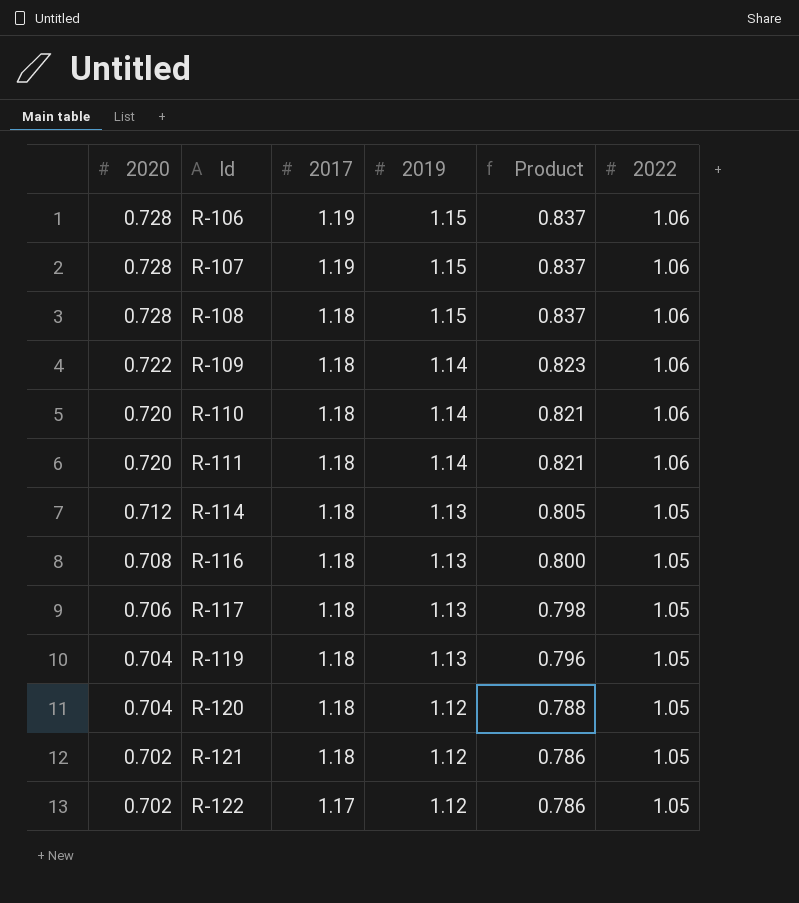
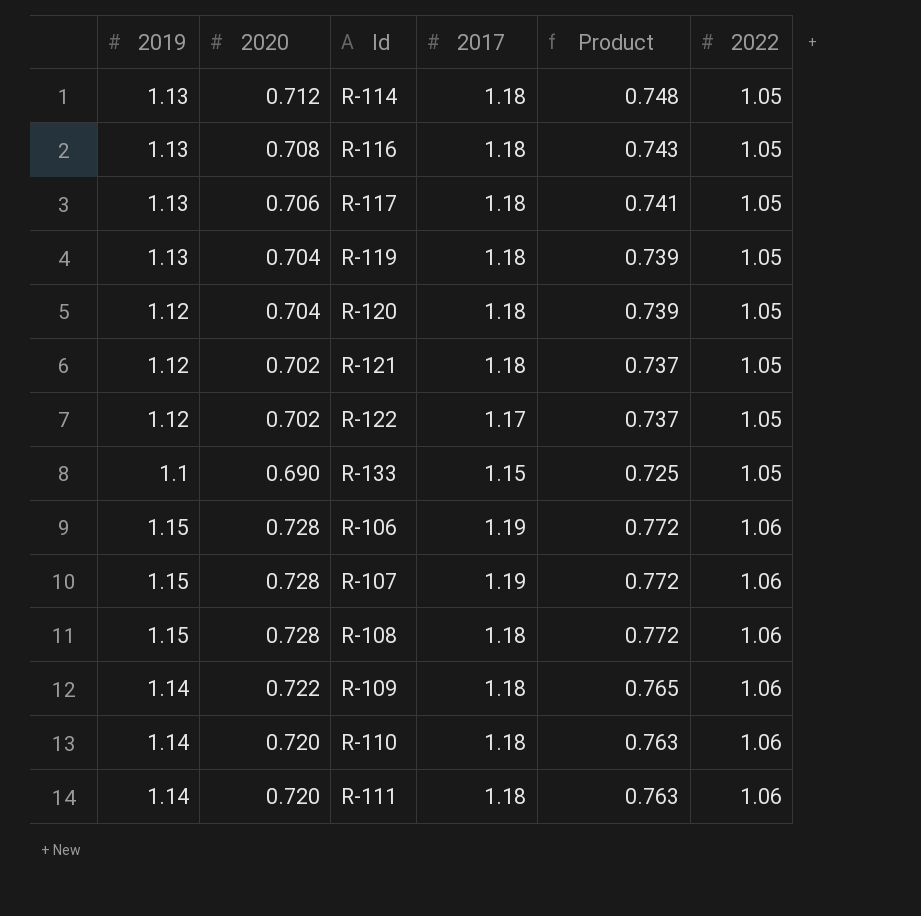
row order: 2020 descending -> 2022 ascending
column 2019 | position: 4 -> 1
column Product | formula: [2020] * [2019] -> [2020] * [2022]
row R-133: none -> 1.1 | 0.690 | 1.15 | 0.725 | 1.05

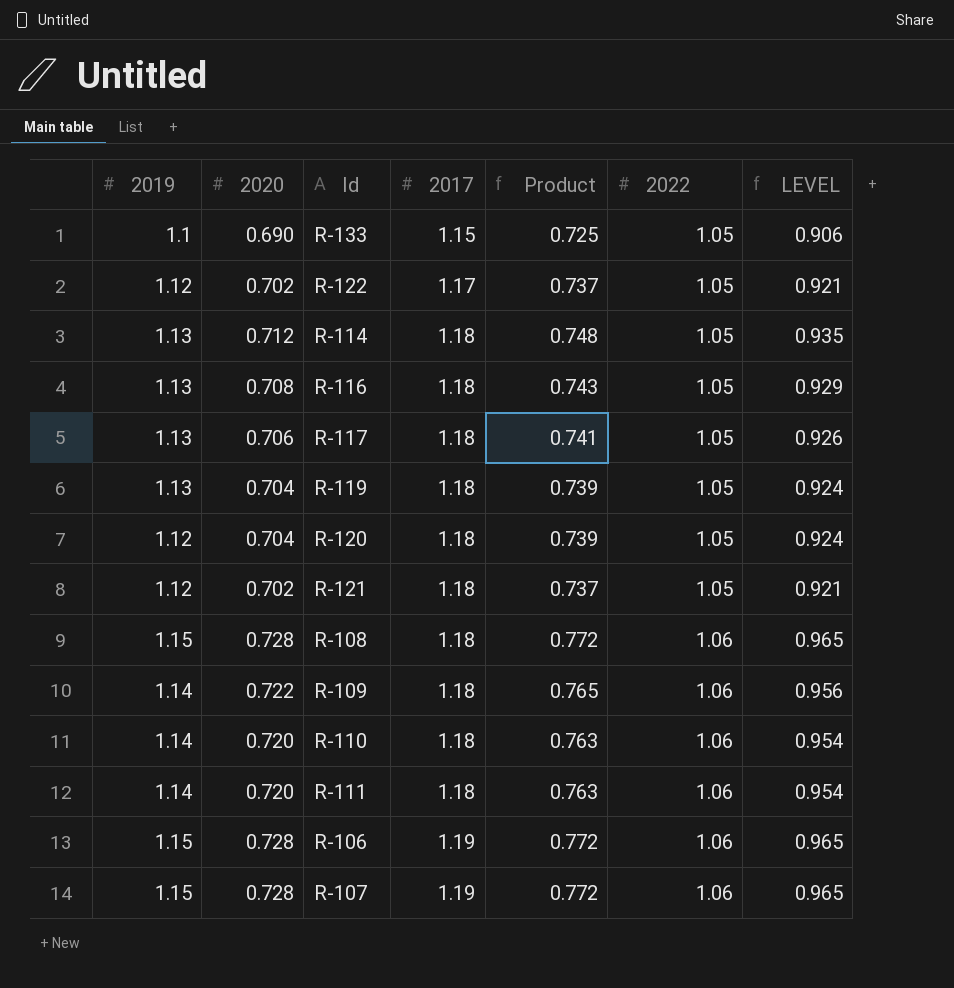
row order: 2022 ascending -> 2017 ascending
column LEVEL | formula: none -> [Product] * 1.25

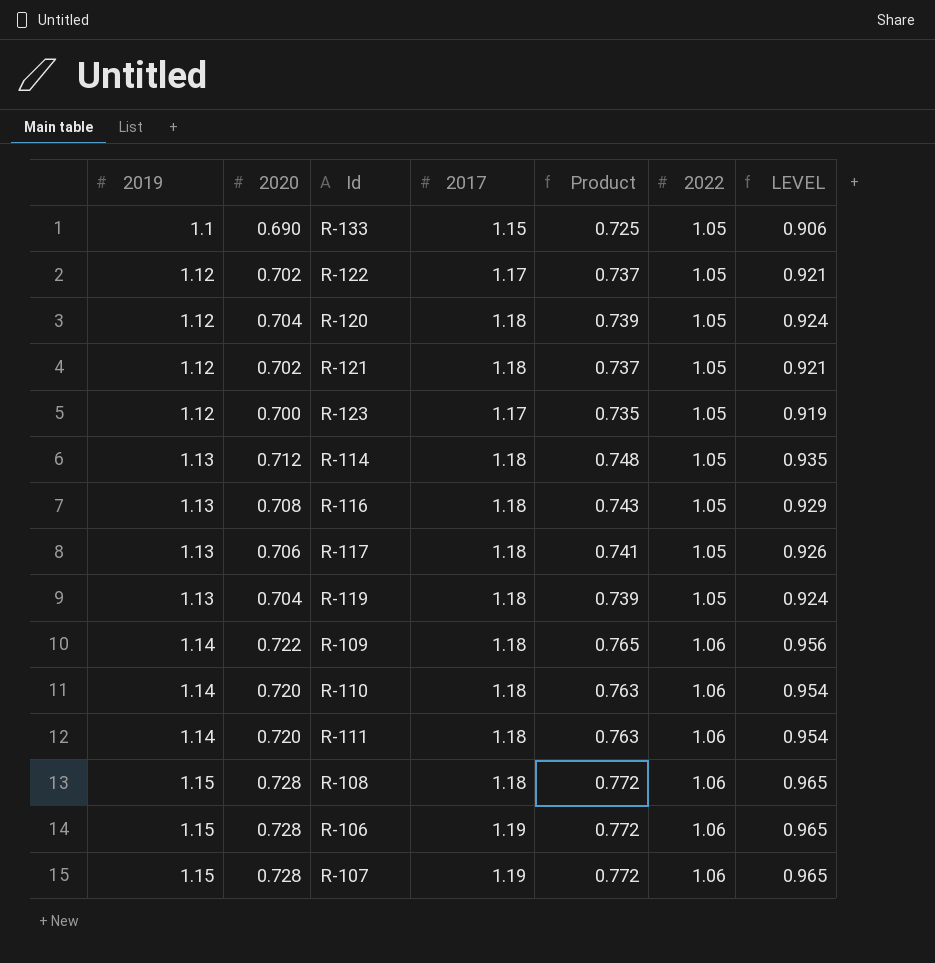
row order: 2017 ascending -> 2019 ascending
row R-123: none -> 1.12 | 0.700 | 1.17 | 0.735 | 1.05 | 0.919

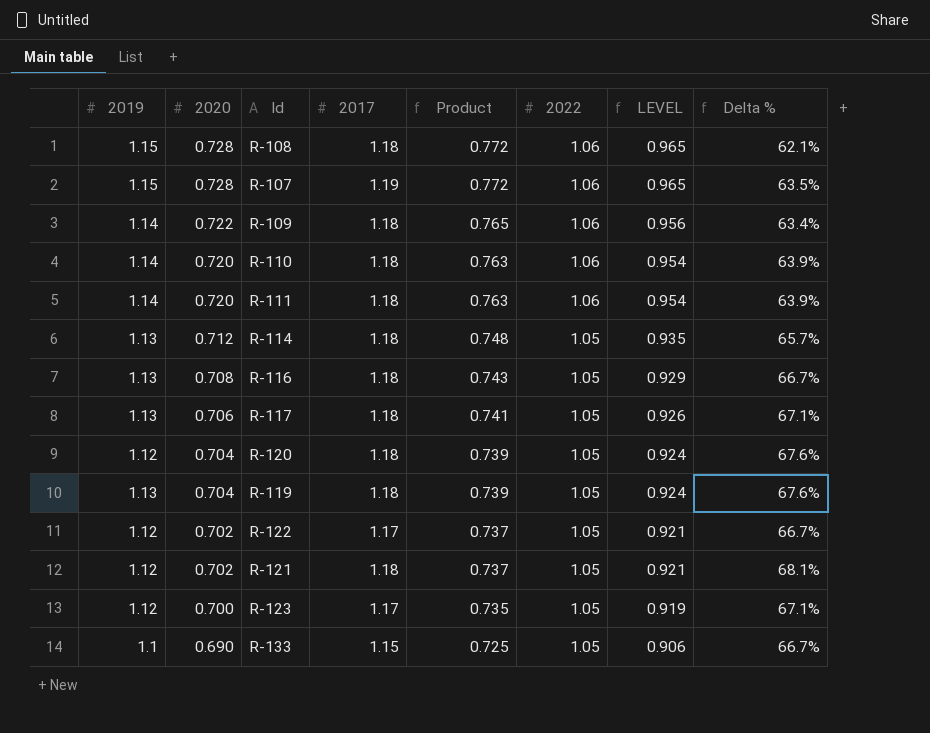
row order: 2019 ascending -> 2020 descending
column Delta % | formula: none -> ([2017] - [2020]) / [2020]
row R-106: 1.15 | 0.728 | 1.19 | 0.772 | 1.06 | 0.965 -> none

